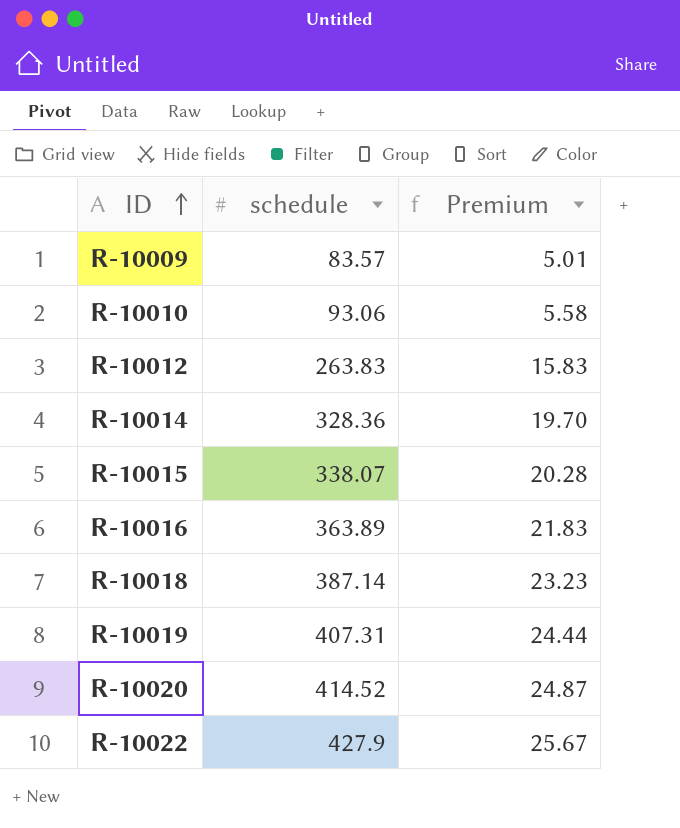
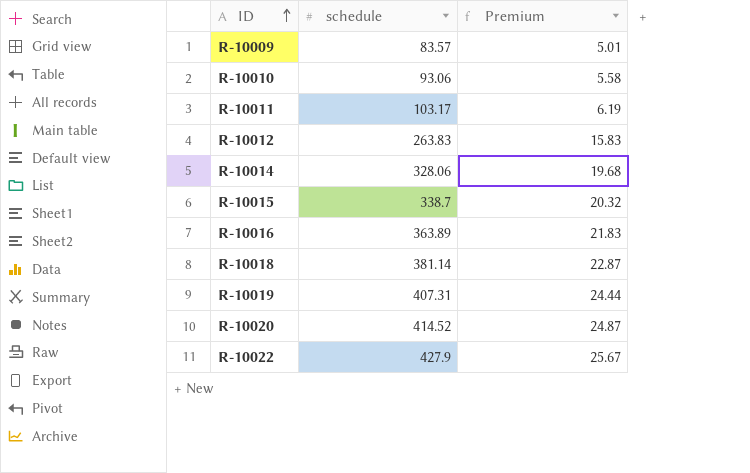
row R-10011: none -> 103.17 | 6.19
R-10014 | schedule: 328.36 -> 328.06
R-10014 | Premium: 19.70 -> 19.68
R-10015 | schedule: 338.07 -> 338.7
R-10015 | Premium: 20.28 -> 20.32
R-10018 | schedule: 387.14 -> 381.14
R-10018 | Premium: 23.23 -> 22.87

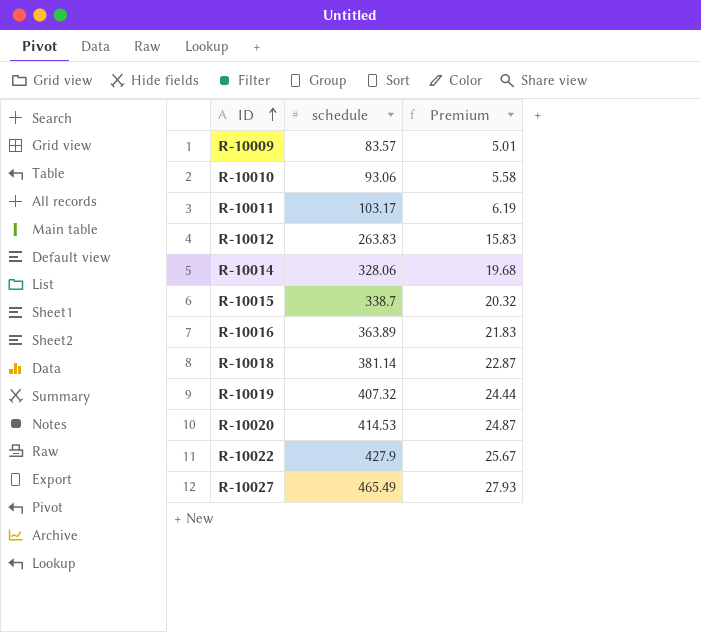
R-10019 | schedule: 407.31 -> 407.32
R-10020 | schedule: 414.52 -> 414.53
row R-10027: none -> 465.49 | 27.93

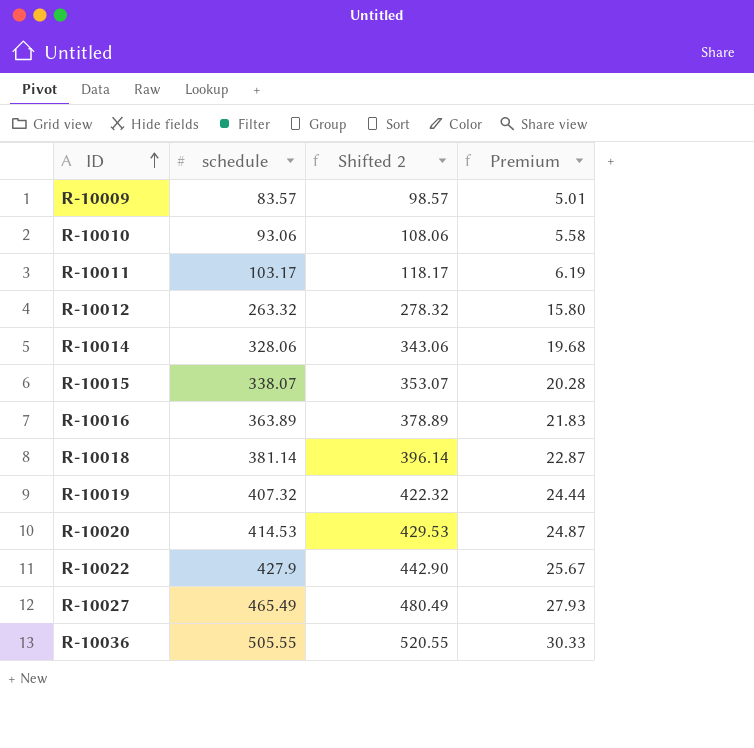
column Shifted 2 | formula: none -> [schedule] + 15
R-10012 | schedule: 263.83 -> 263.32
R-10012 | Premium: 15.83 -> 15.80
R-10015 | schedule: 338.7 -> 338.07
R-10015 | Premium: 20.32 -> 20.28
row R-10036: none -> 505.55 | 520.55 | 30.33

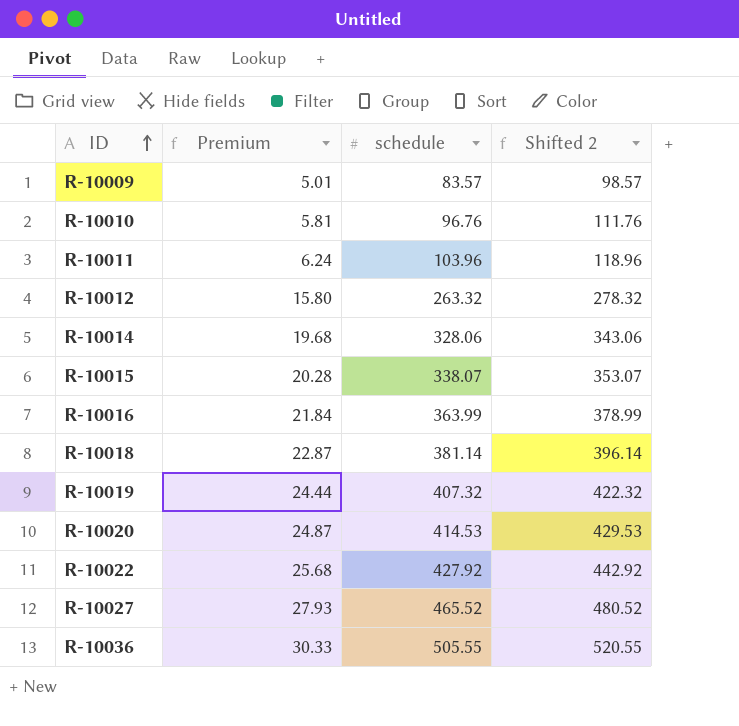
column Premium | position: 4 -> 2
R-10010 | Premium: 5.58 -> 5.81
R-10010 | schedule: 93.06 -> 96.76
R-10010 | Shifted 2: 108.06 -> 111.76
R-10011 | Premium: 6.19 -> 6.24
R-10011 | schedule: 103.17 -> 103.96
R-10011 | Shifted 2: 118.17 -> 118.96
R-10016 | Premium: 21.83 -> 21.84
R-10016 | schedule: 363.89 -> 363.99
R-10016 | Shifted 2: 378.89 -> 378.99
R-10022 | Premium: 25.67 -> 25.68
R-10022 | schedule: 427.9 -> 427.92
R-10022 | Shifted 2: 442.90 -> 442.92
R-10027 | schedule: 465.49 -> 465.52
R-10027 | Shifted 2: 480.49 -> 480.52

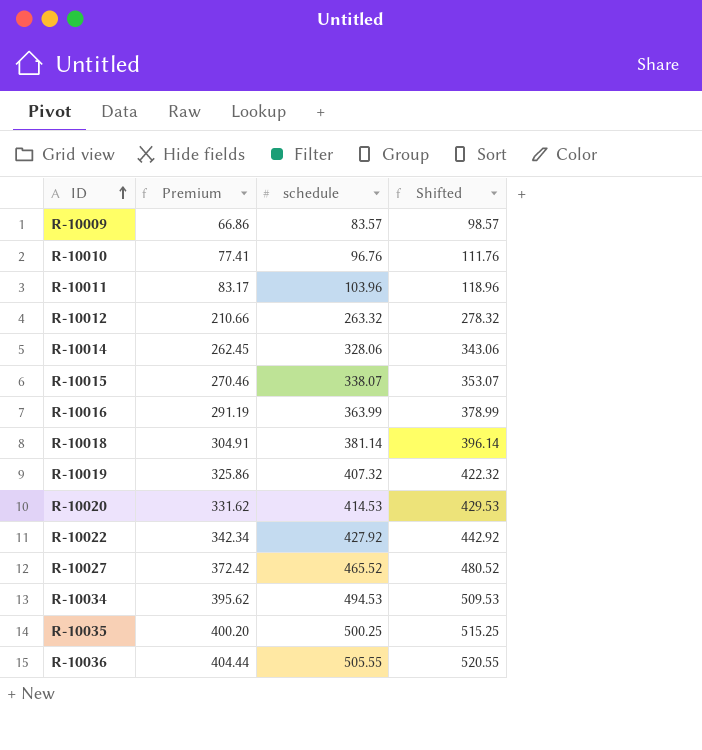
column Premium | formula: [schedule] * 0.06 -> [schedule] * 0.8
column name: Shifted 2 -> Shifted
row R-10034: none -> 395.62 | 494.53 | 509.53
row R-10035: none -> 400.20 | 500.25 | 515.25

